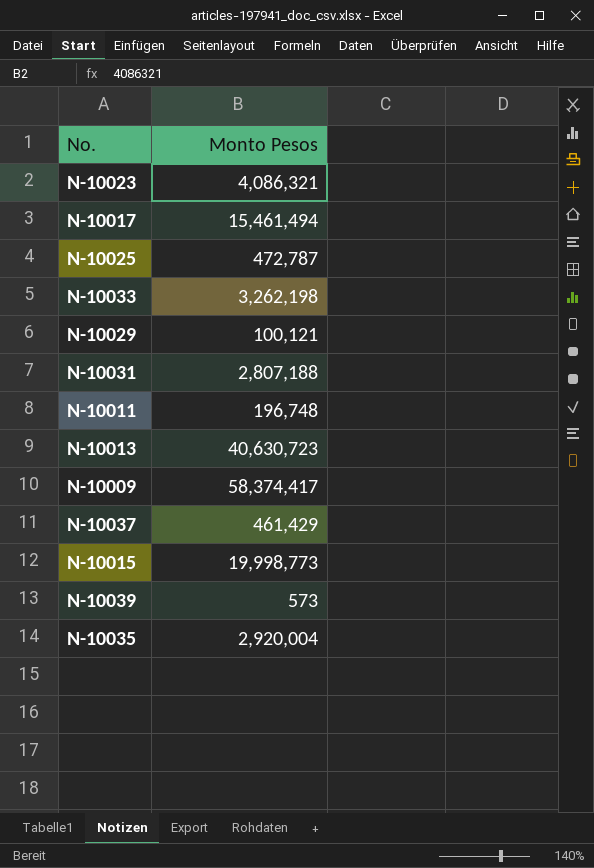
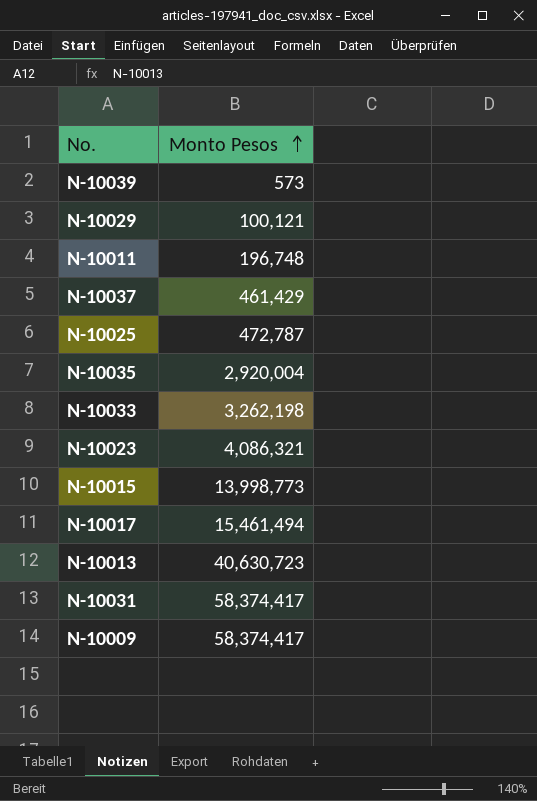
row order: none -> Monto Pesos ascending
N-10015 | Monto Pesos: 19,998,773 -> 13,998,773
N-10031 | Monto Pesos: 2,807,188 -> 58,374,417

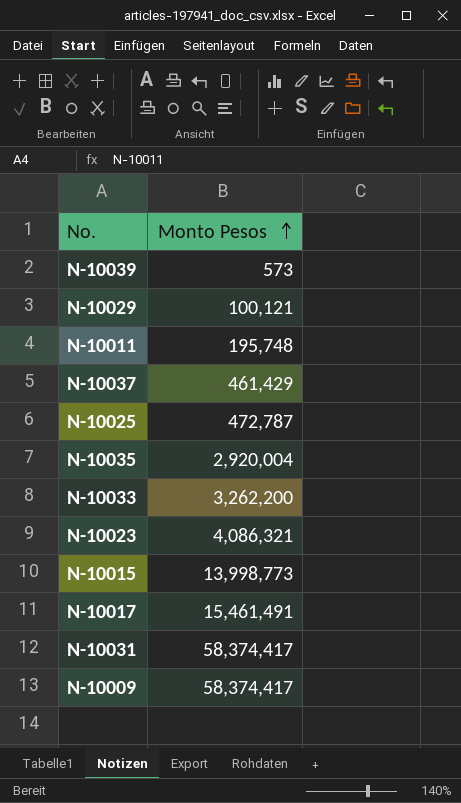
row N-10013: 40,630,723 -> none
N-10011 | Monto Pesos: 196,748 -> 195,748
N-10033 | Monto Pesos: 3,262,198 -> 3,262,200
N-10017 | Monto Pesos: 15,461,494 -> 15,461,491

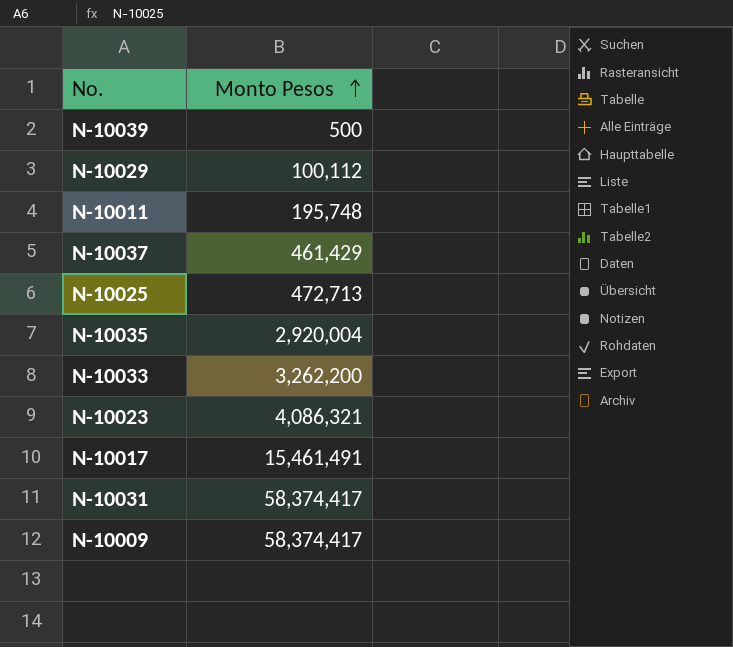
row N-10015: 13,998,773 -> none
N-10039 | Monto Pesos: 573 -> 500
N-10029 | Monto Pesos: 100,121 -> 100,112
N-10025 | Monto Pesos: 472,787 -> 472,713

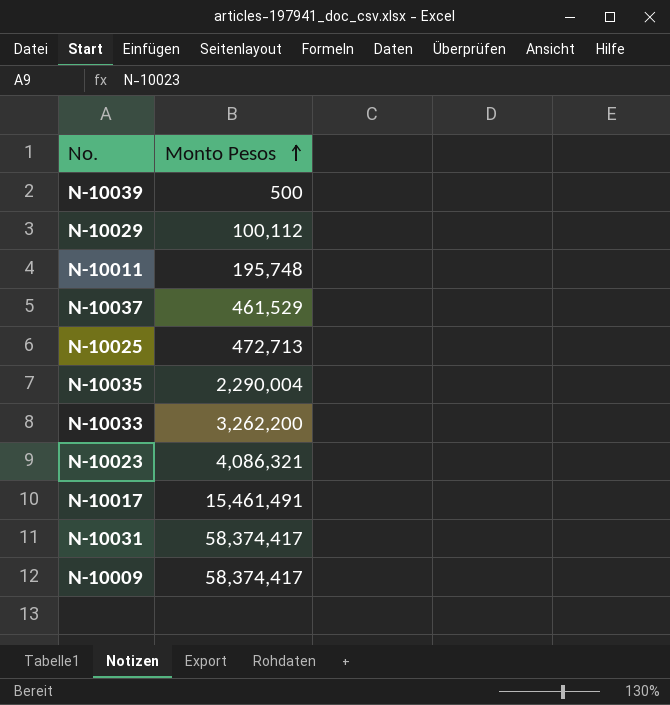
N-10037 | Monto Pesos: 461,429 -> 461,529
N-10035 | Monto Pesos: 2,920,004 -> 2,290,004

